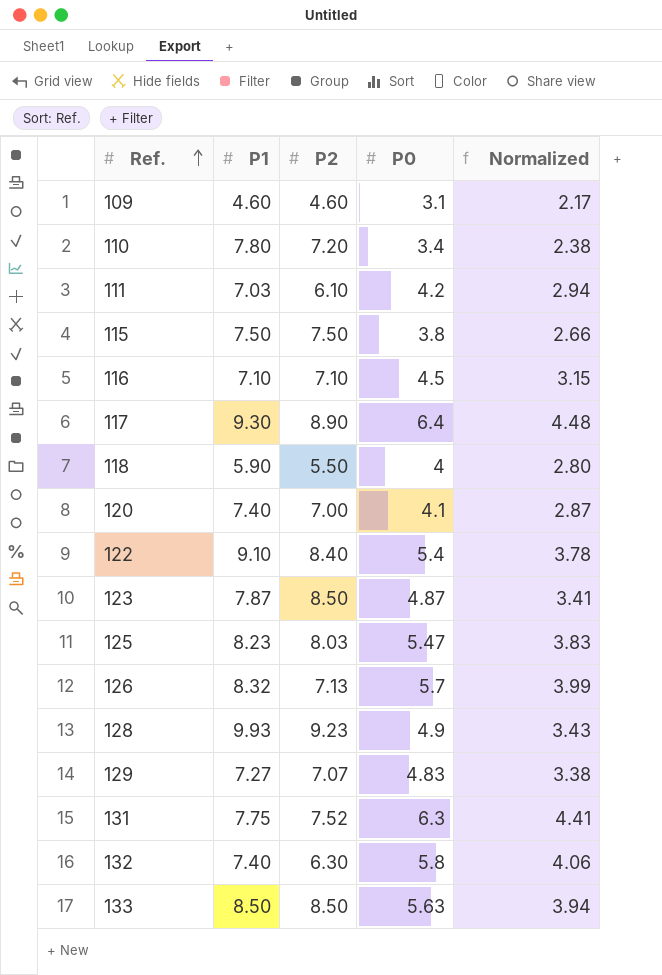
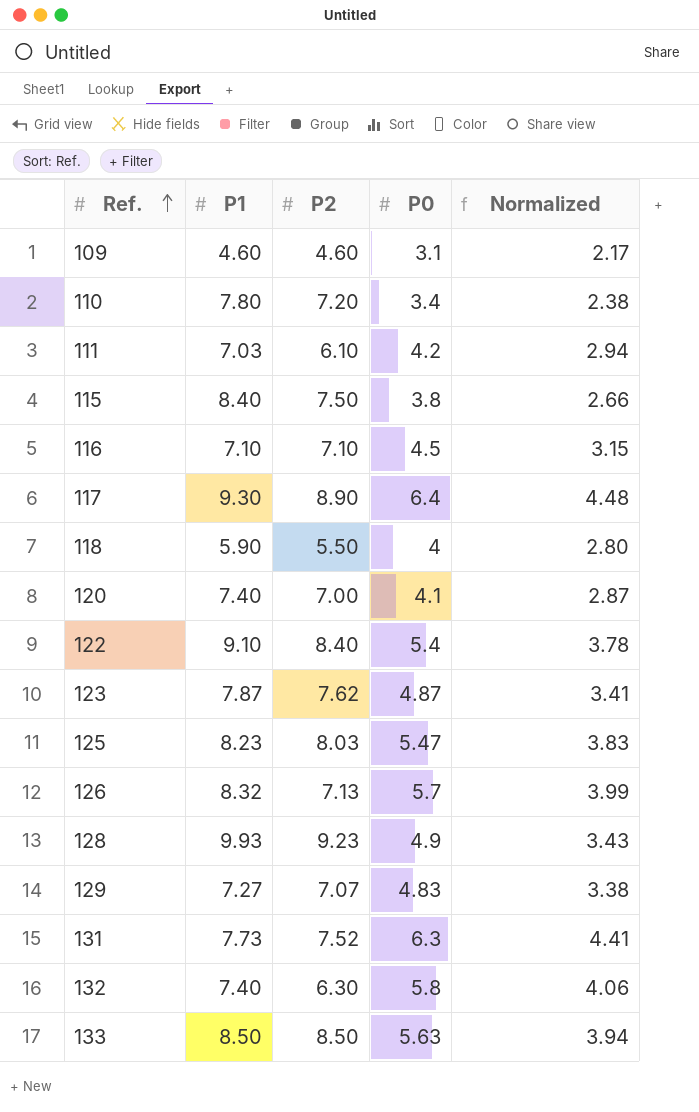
115 | P1: 7.50 -> 8.40
123 | P2: 8.50 -> 7.62
131 | P1: 7.75 -> 7.73

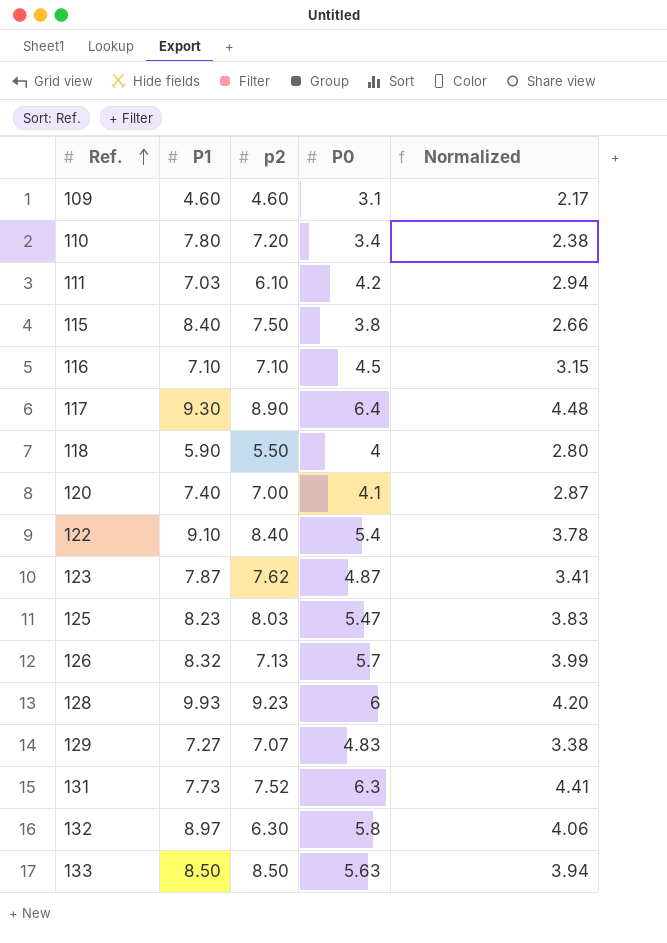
column name: P2 -> p2
128 | P0: 4.9 -> 6
128 | Normalized: 3.43 -> 4.20
132 | P1: 7.40 -> 8.97

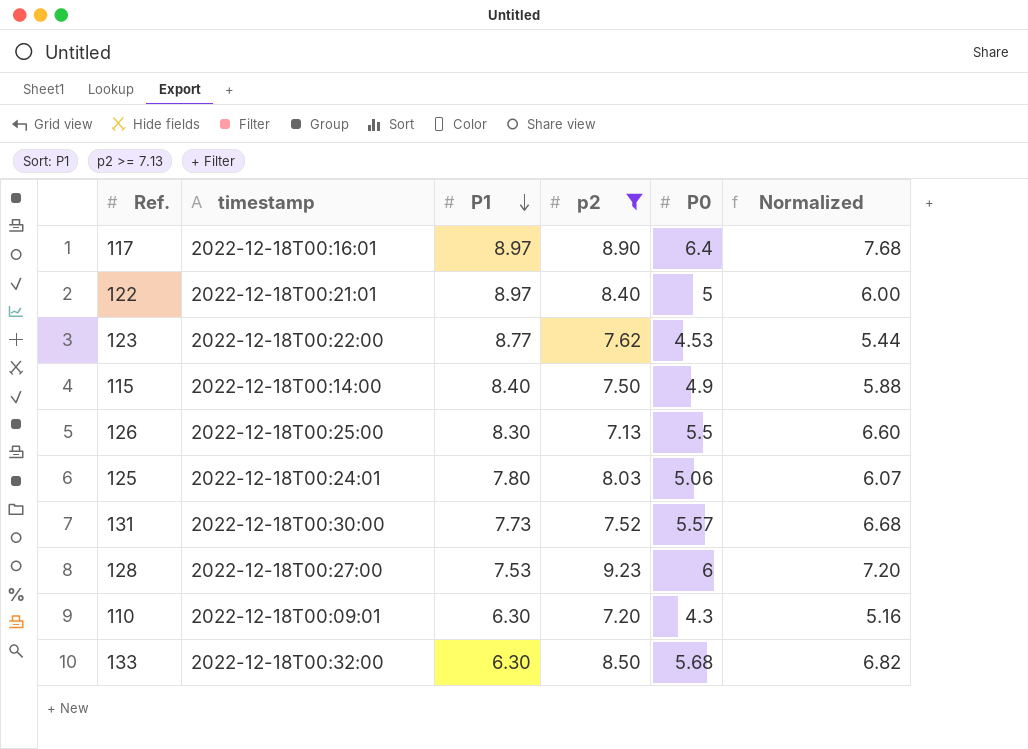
filter: none -> p2 >= 7.13
row order: Ref. ascending -> P1 descending
column timestamp | position: none -> 2
column Normalized | formula: [P0] * 0.7 -> [P0] * 1.2
117 | P1: 9.30 -> 8.97
122 | P1: 9.10 -> 8.97
122 | P0: 5.4 -> 5
123 | P1: 7.87 -> 8.77
123 | P0: 4.87 -> 4.53
115 | P0: 3.8 -> 4.9
126 | P1: 8.32 -> 8.30
126 | P0: 5.7 -> 5.5
125 | P1: 8.23 -> 7.80
125 | P0: 5.47 -> 5.06
131 | P0: 6.3 -> 5.57
128 | P1: 9.93 -> 7.53
110 | P1: 7.80 -> 6.30
110 | P0: 3.4 -> 4.3
133 | P1: 8.50 -> 6.30
133 | P0: 5.63 -> 5.68

